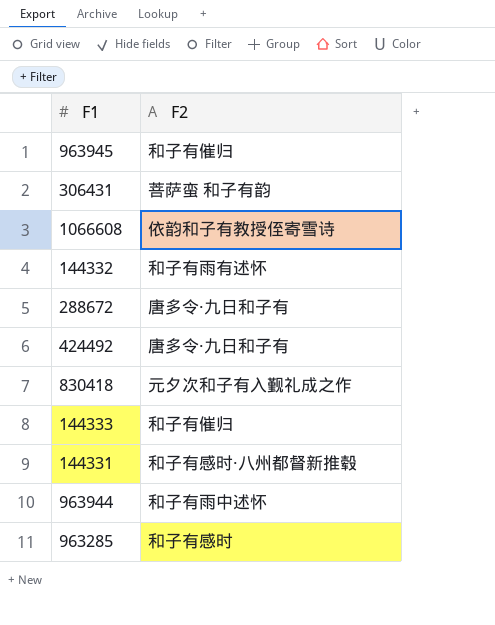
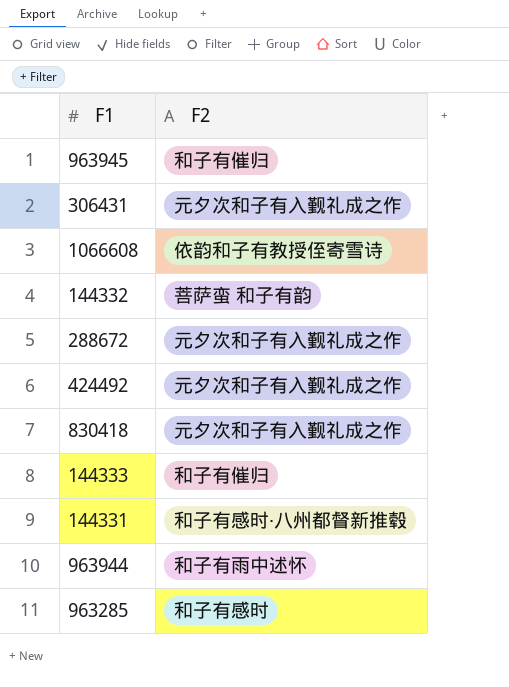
306431 | F2: 菩萨蛮 和子有韵 -> 元夕次和子有入觐礼成之作
144332 | F2: 和子有雨有述怀 -> 菩萨蛮 和子有韵
288672 | F2: 唐多令·九日和子有 -> 元夕次和子有入觐礼成之作
424492 | F2: 唐多令·九日和子有 -> 元夕次和子有入觐礼成之作

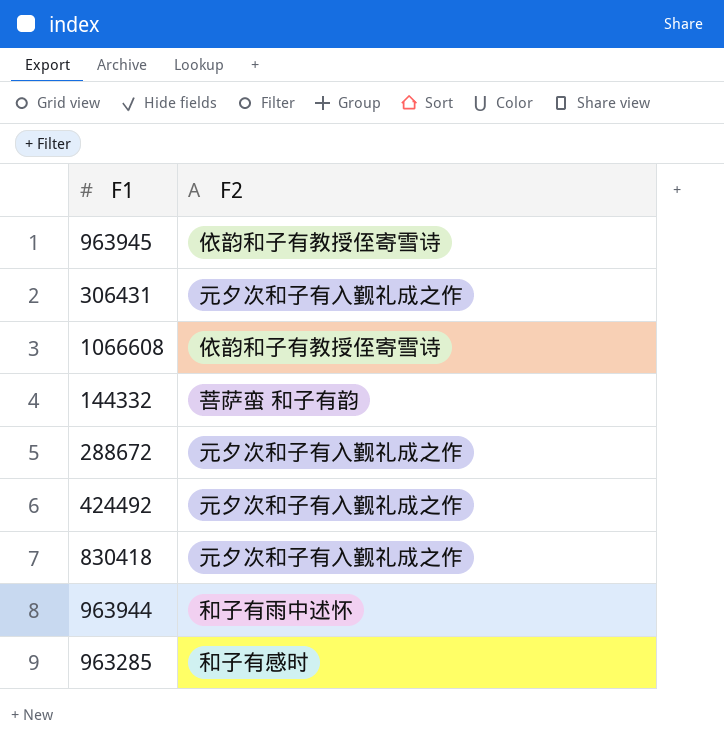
row 144333: 和子有催归 -> none
row 144331: 和子有感时·八州都督新推毂 -> none
963945 | F2: 和子有催归 -> 依韵和子有教授侄寄雪诗

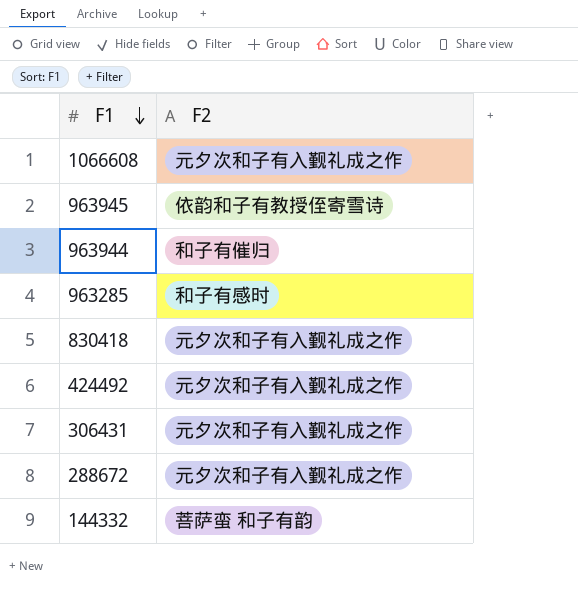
row order: none -> F1 descending
1066608 | F2: 依韵和子有教授侄寄雪诗 -> 元夕次和子有入觐礼成之作
963944 | F2: 和子有雨中述怀 -> 和子有催归

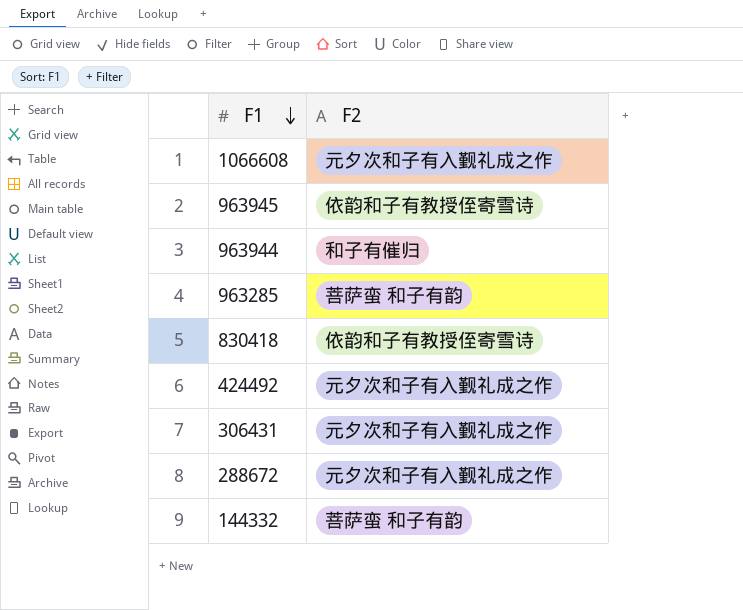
963285 | F2: 和子有感时 -> 菩萨蛮 和子有韵
830418 | F2: 元夕次和子有入觐礼成之作 -> 依韵和子有教授侄寄雪诗

